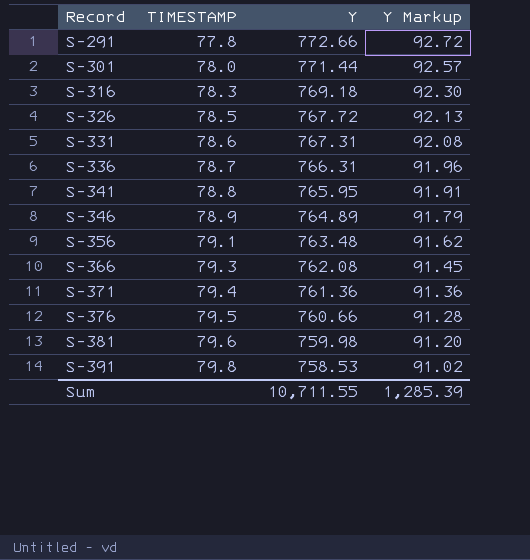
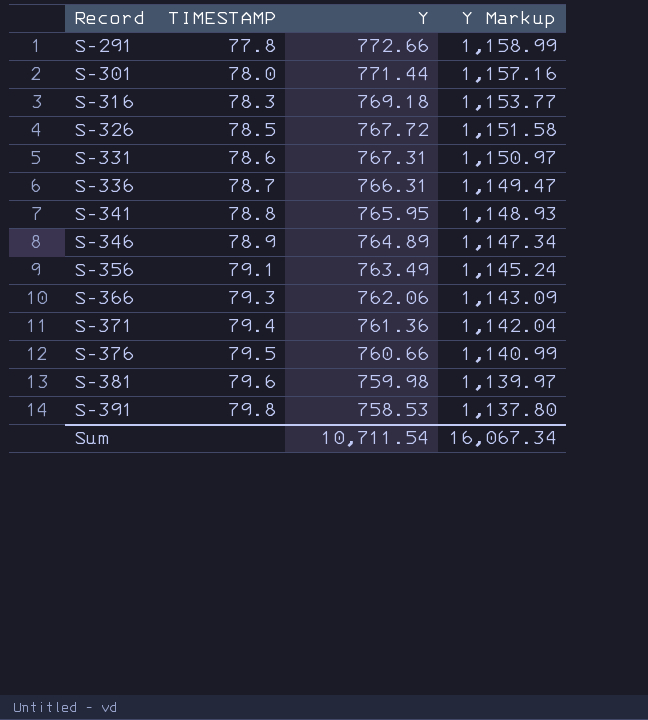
column Y Markup | formula: [Y] * 0.12 -> [Y] * 1.5
S-356 | Y: 763.48 -> 763.49
S-366 | Y: 762.08 -> 762.06
Sum | Y: 10,711.55 -> 10,711.54
Sum | Y Markup: 1,285.39 -> 16,067.34

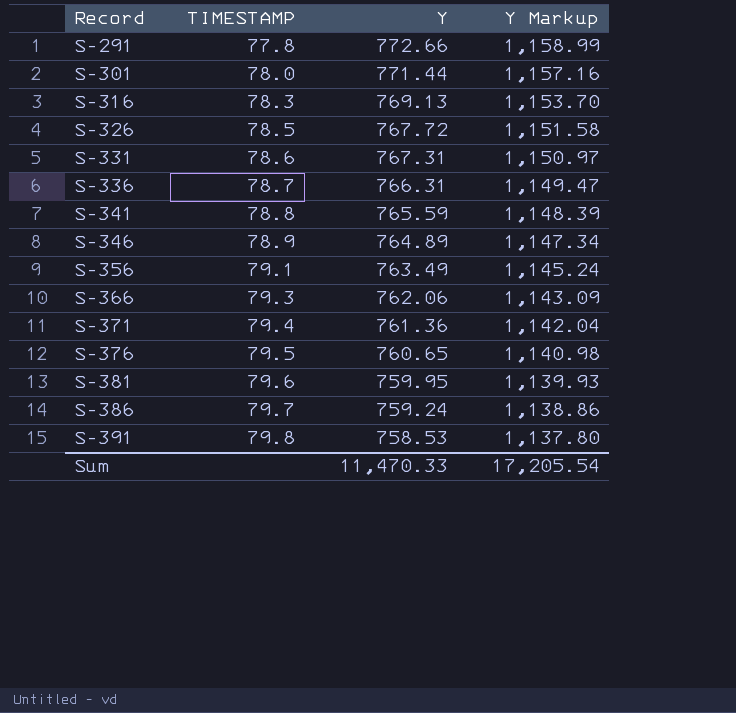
S-316 | Y: 769.18 -> 769.13
S-316 | Y Markup: 1,153.77 -> 1,153.70
S-341 | Y: 765.95 -> 765.59
S-341 | Y Markup: 1,148.93 -> 1,148.39
S-376 | Y: 760.66 -> 760.65
S-376 | Y Markup: 1,140.99 -> 1,140.98
S-381 | Y: 759.98 -> 759.95
S-381 | Y Markup: 1,139.97 -> 1,139.93
row S-386: none -> 79.7 | 759.24 | 1,138.86
Sum | Y: 10,711.54 -> 11,470.33
Sum | Y Markup: 16,067.34 -> 17,205.54

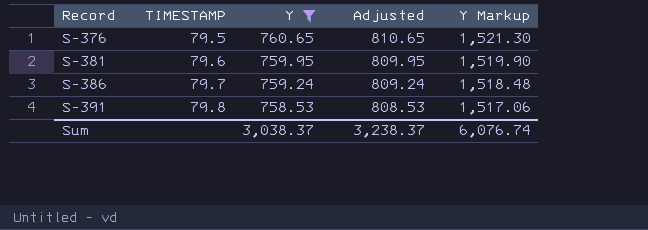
filter: none -> Y <= 760.65
column Adjusted | formula: none -> [Y] + 50
column Y Markup | formula: [Y] * 1.5 -> [Y] * 2
Sum | Y: 11,470.33 -> 3,038.37
Sum | Y Markup: 17,205.54 -> 6,076.74

